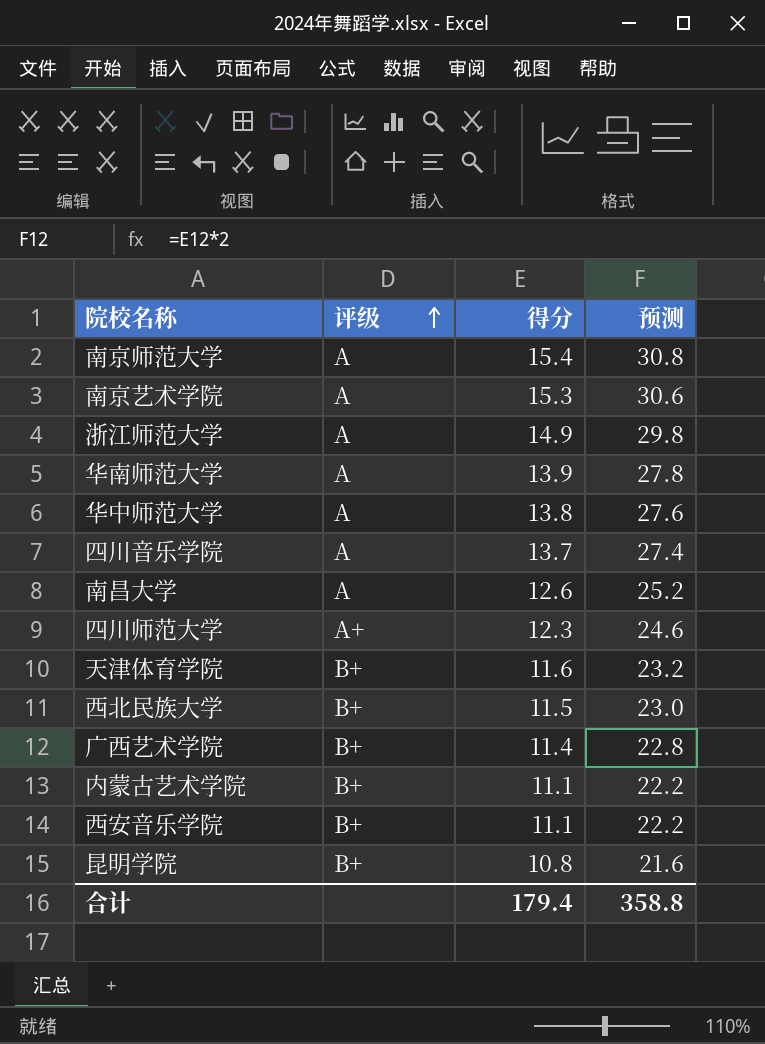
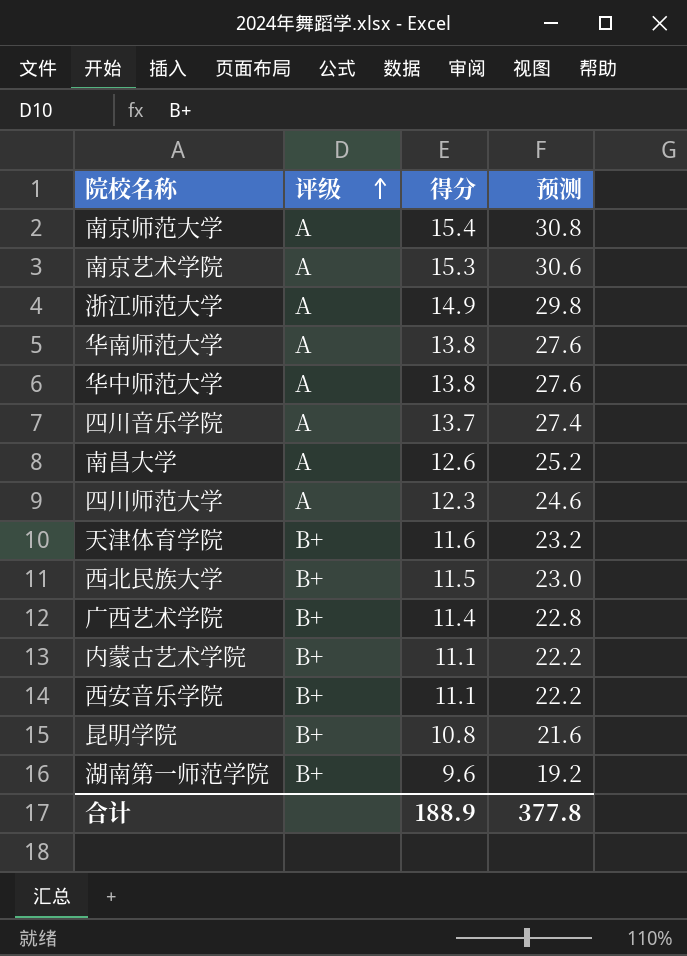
华南师范大学 | 得分: 13.9 -> 13.8
华南师范大学 | 预测: 27.8 -> 27.6
四川师范大学 | 评级: A+ -> A
row 湖南第一师范学院: none -> B+ | 9.6 | 19.2
合计 | 得分: 179.4 -> 188.9
合计 | 预测: 358.8 -> 377.8

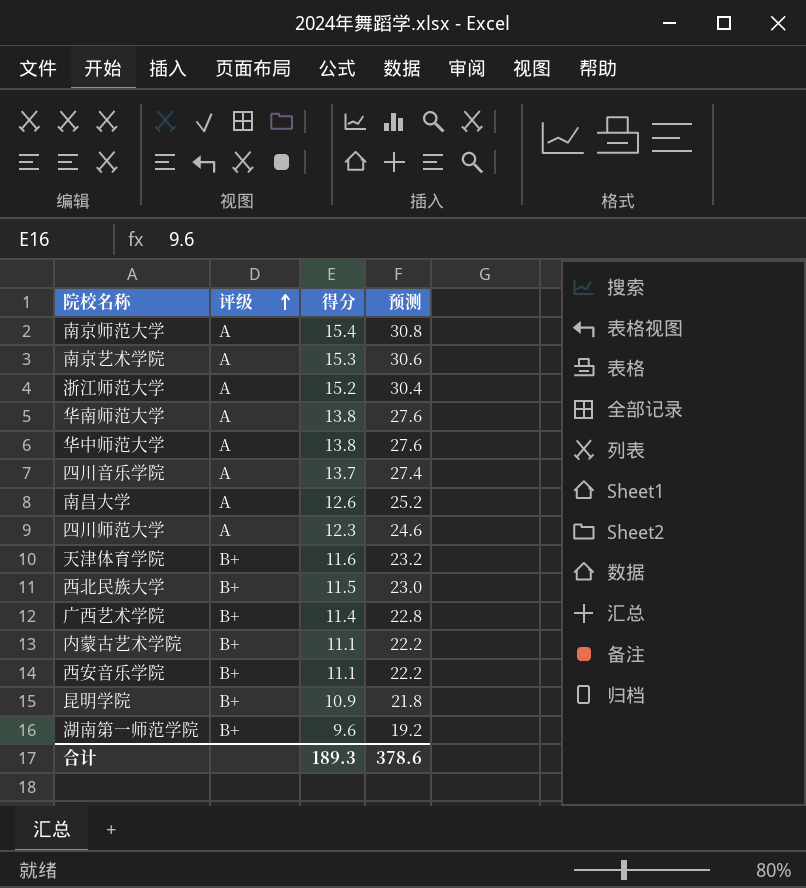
浙江师范大学 | 得分: 14.9 -> 15.2
浙江师范大学 | 预测: 29.8 -> 30.4
昆明学院 | 得分: 10.8 -> 10.9
昆明学院 | 预测: 21.6 -> 21.8
合计 | 得分: 188.9 -> 189.3
合计 | 预测: 377.8 -> 378.6

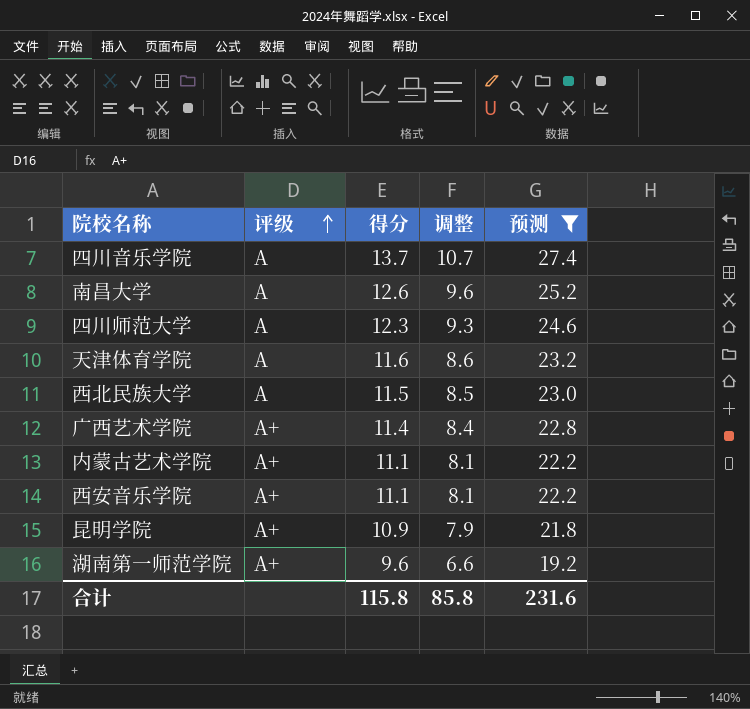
filter: none -> 预测 <= 27.4
column 调整 | formula: none -> [得分] - 3
天津体育学院 | 评级: B+ -> A
西北民族大学 | 评级: B+ -> A
广西艺术学院 | 评级: B+ -> A+
内蒙古艺术学院 | 评级: B+ -> A+
西安音乐学院 | 评级: B+ -> A+
昆明学院 | 评级: B+ -> A+
湖南第一师范学院 | 评级: B+ -> A+
合计 | 得分: 189.3 -> 115.8
合计 | 预测: 378.6 -> 231.6

